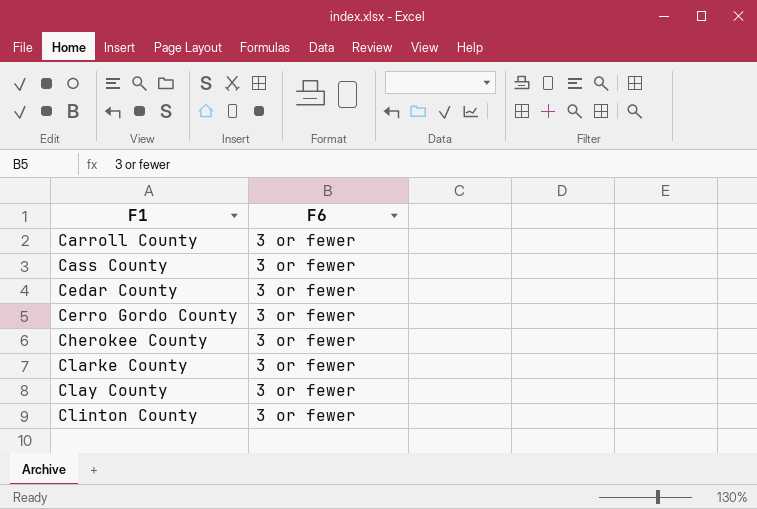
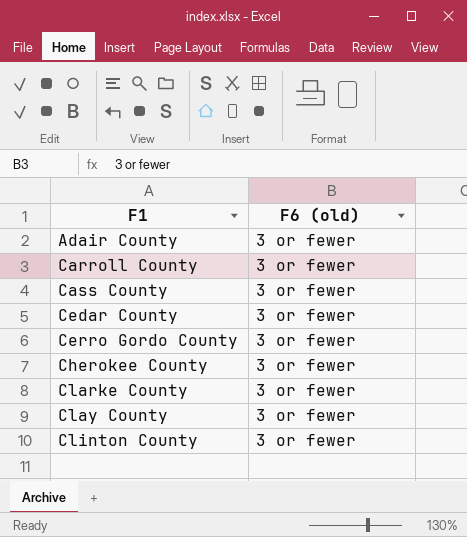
column name: F6 -> F6 (old)
row Adair County: none -> 3 or fewer

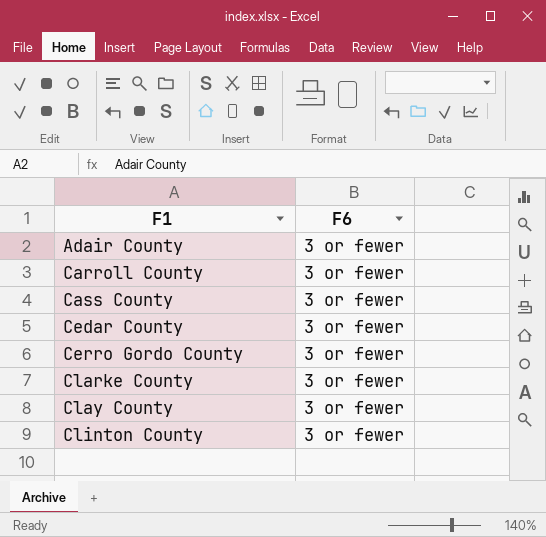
column name: F6 (old) -> F6
row Cherokee County: 3 or fewer -> none

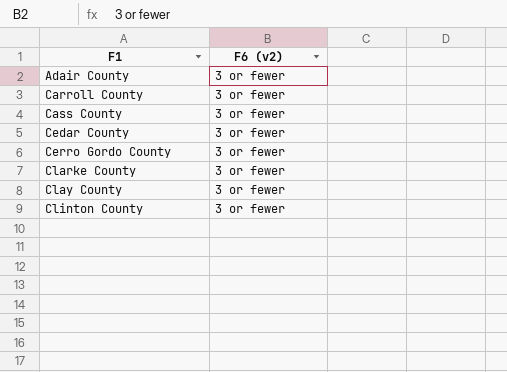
column name: F6 -> F6 (v2)

